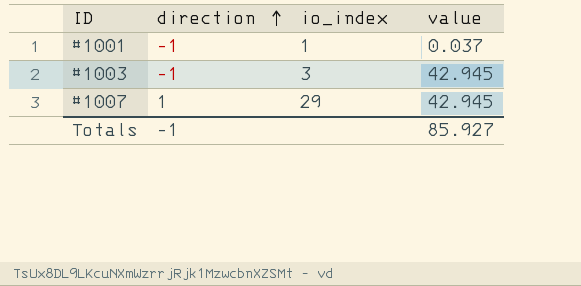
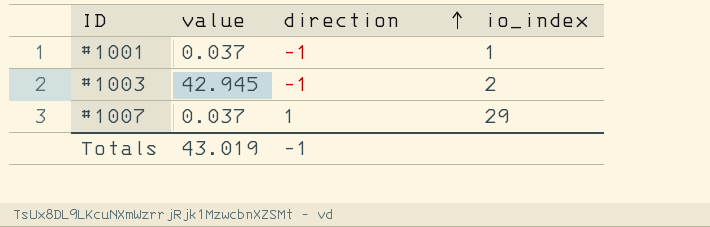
column value | position: 4 -> 2
#1003 | io_index: 3 -> 2
#1007 | value: 42.945 -> 0.037
Totals | value: 85.927 -> 43.019

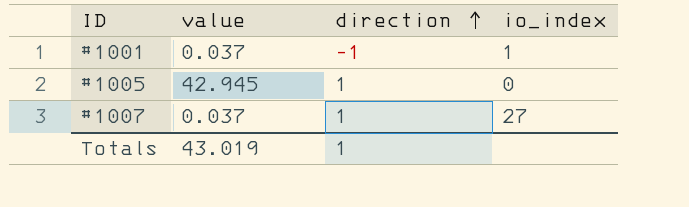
row #1003: 42.945 | -1 | 2 -> none
row #1005: none -> 42.945 | 1 | 0
#1007 | io_index: 29 -> 27
Totals | direction: -1 -> 1

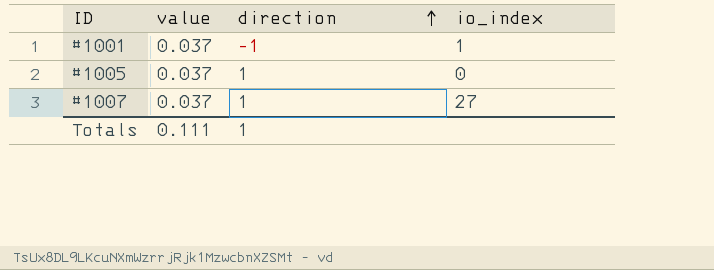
#1005 | value: 42.945 -> 0.037
Totals | value: 43.019 -> 0.111

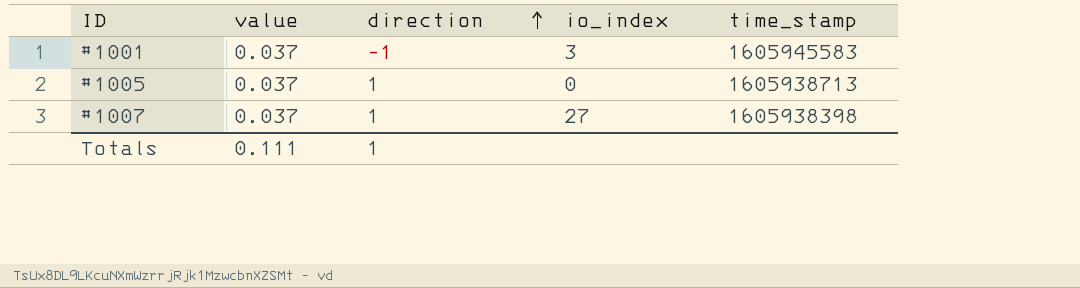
column time_stamp | position: none -> 5
#1001 | io_index: 1 -> 3

